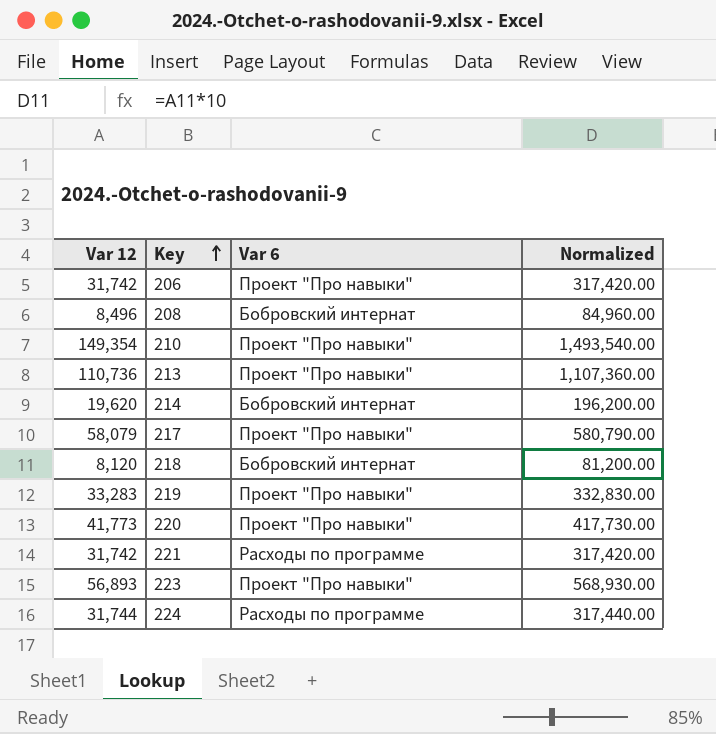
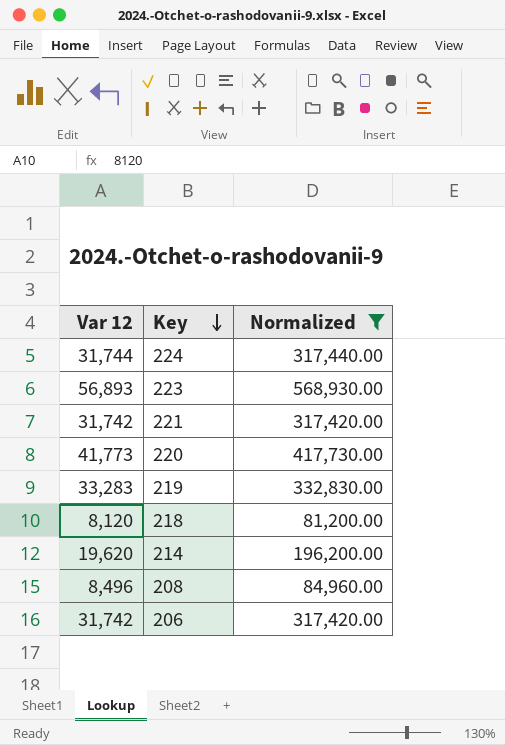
filter: none -> Normalized <= 568,930.00
row order: Key ascending -> Key descending
column Var 6 | position: 3 -> none

